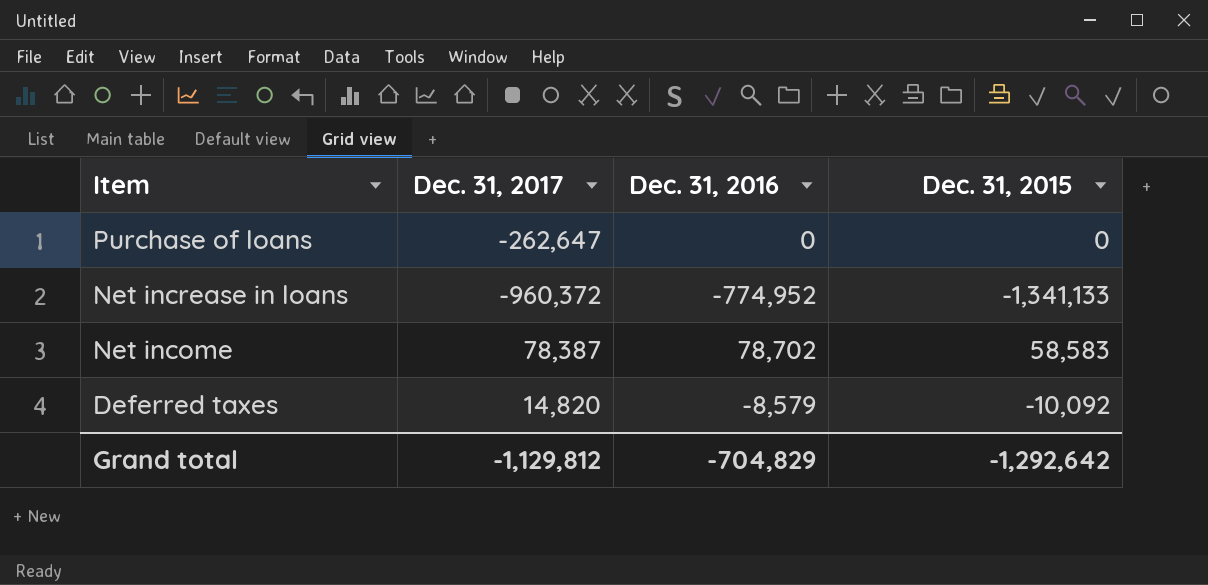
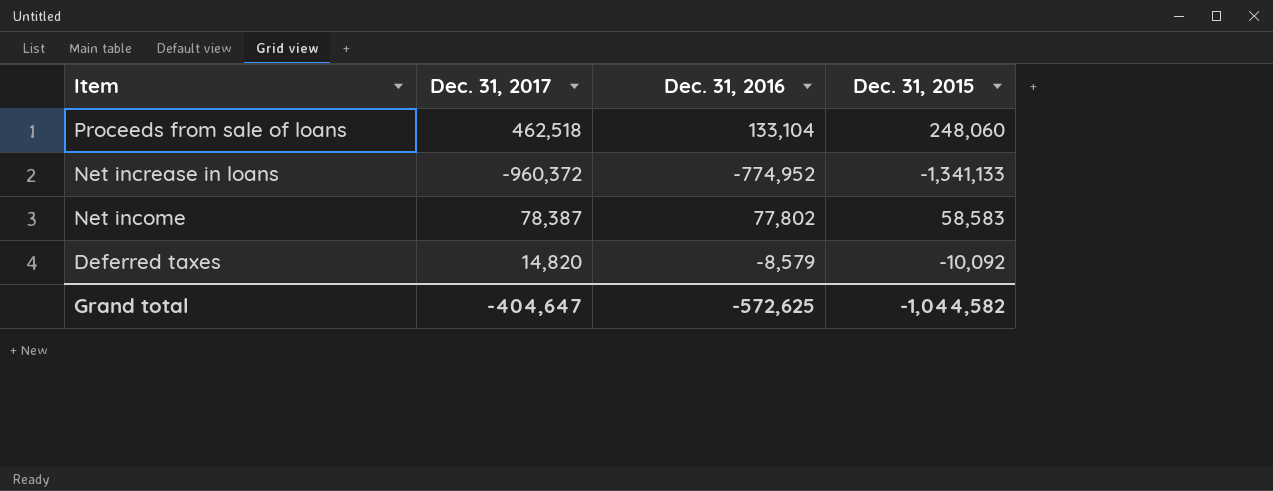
row Purchase of loans: -262,647 | 0 | 0 -> none
row Proceeds from sale of loans: none -> 462,518 | 133,104 | 248,060
Net income | Dec. 31, 2016: 78,702 -> 77,802
Grand total | Dec. 31, 2017: -1,129,812 -> -404,647
Grand total | Dec. 31, 2016: -704,829 -> -572,625
Grand total | Dec. 31, 2015: -1,292,642 -> -1,044,582

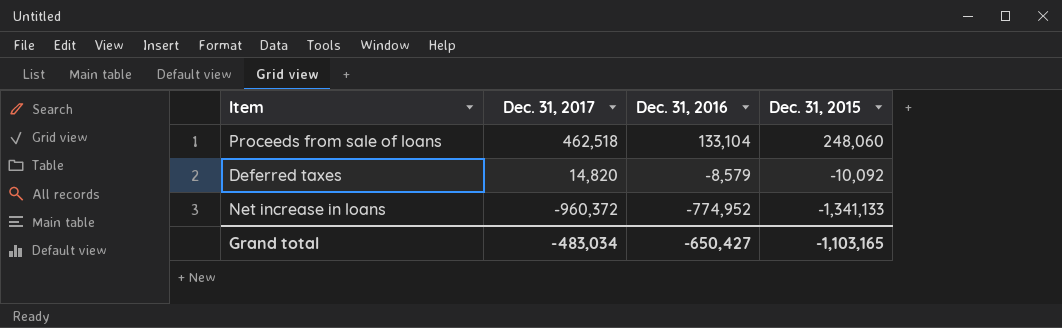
row order: Item descending -> Dec. 31, 2017 descending
row Net income: 78,387 | 77,802 | 58,583 -> none
Grand total | Dec. 31, 2017: -404,647 -> -483,034
Grand total | Dec. 31, 2016: -572,625 -> -650,427
Grand total | Dec. 31, 2015: -1,044,582 -> -1,103,165

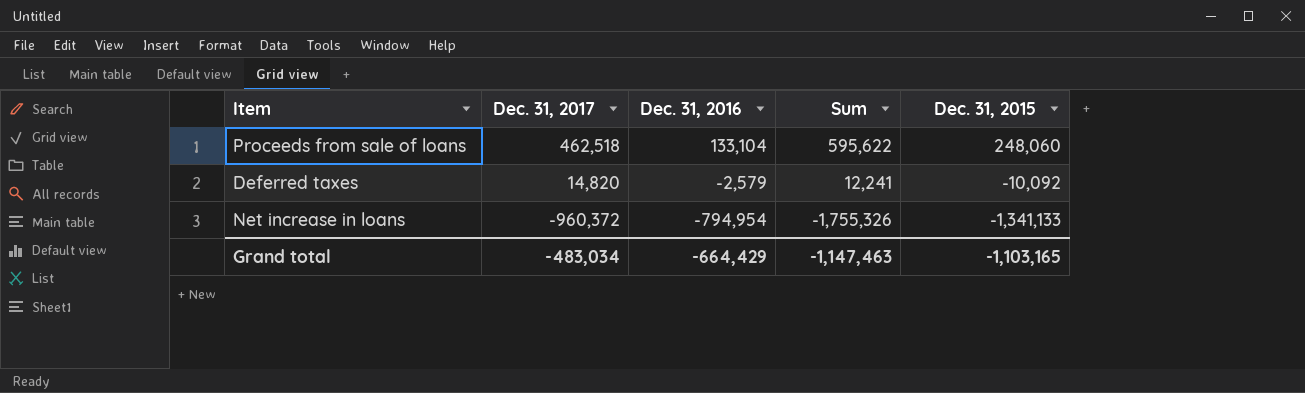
column Sum | formula: none -> [Dec. 31, 2017] + [Dec. 31, 2016]
Deferred taxes | Dec. 31, 2016: -8,579 -> -2,579
Net increase in loans | Dec. 31, 2016: -774,952 -> -794,954
Grand total | Dec. 31, 2016: -650,427 -> -664,429

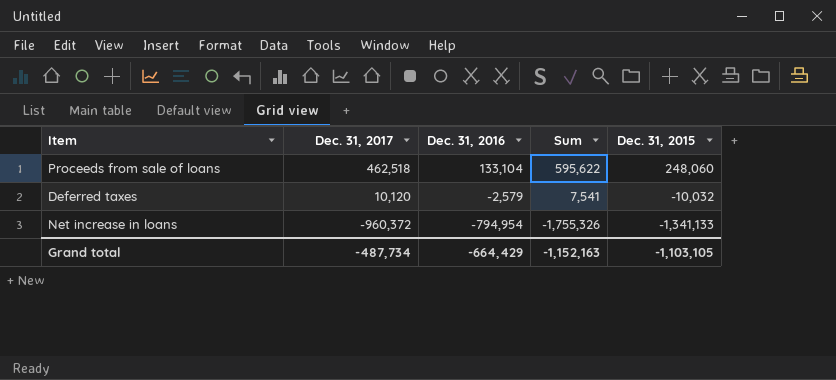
Deferred taxes | Dec. 31, 2017: 14,820 -> 10,120
Deferred taxes | Sum: 12,241 -> 7,541
Deferred taxes | Dec. 31, 2015: -10,092 -> -10,032
Grand total | Dec. 31, 2017: -483,034 -> -487,734
Grand total | Sum: -1,147,463 -> -1,152,163
Grand total | Dec. 31, 2015: -1,103,165 -> -1,103,105

